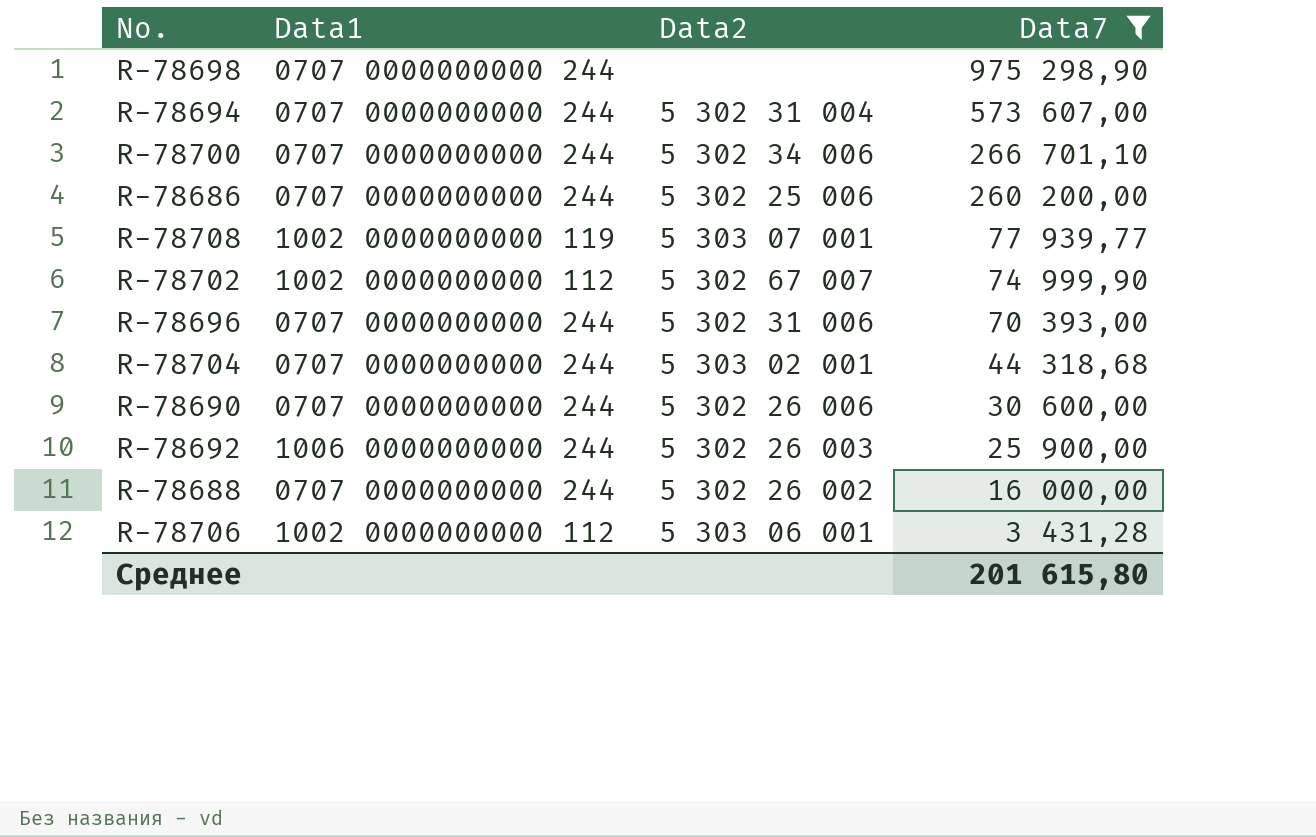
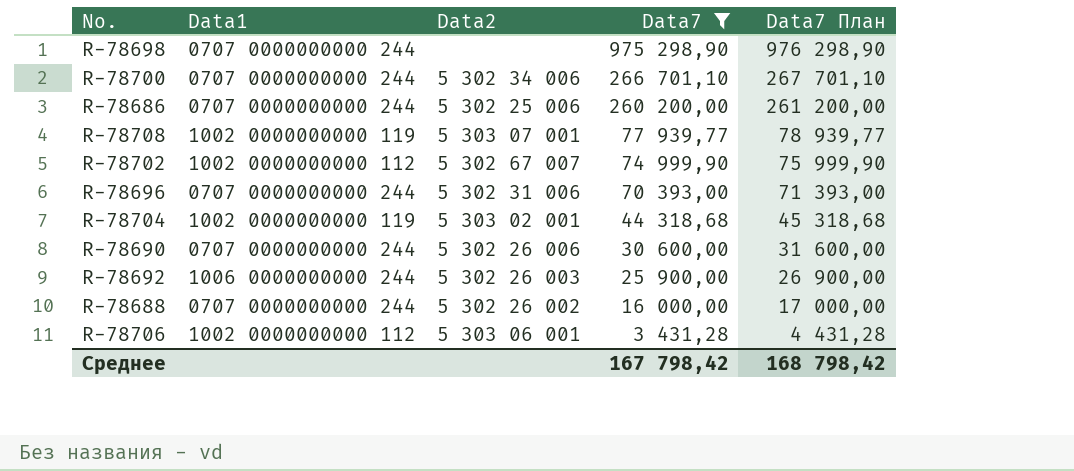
column Data7 План | formula: none -> [Data7] + 1000
row R-78694: 0707 0000000000 244 | 5 302 31 004 | 573 607,00 -> none
R-78704 | Data1: 0707 0000000000 244 -> 1002 0000000000 119
Среднее | Data7: 201 615,80 -> 167 798,42

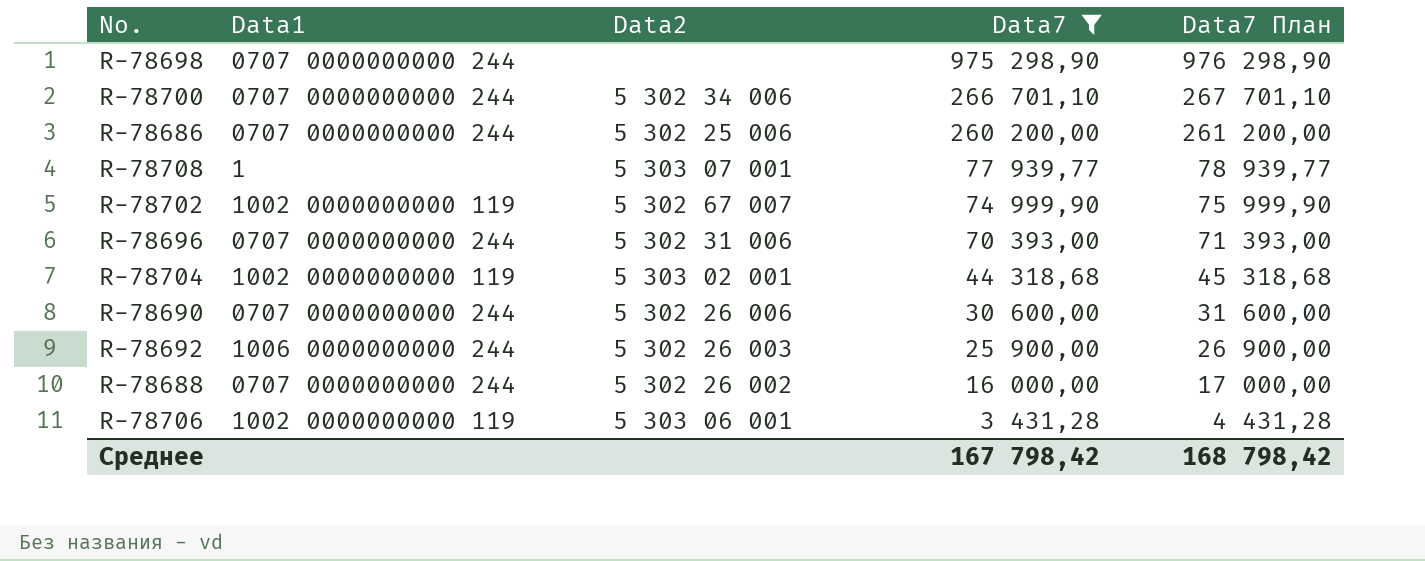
R-78708 | Data1: 1002 0000000000 119 -> 1
R-78702 | Data1: 1002 0000000000 112 -> 1002 0000000000 119
R-78706 | Data1: 1002 0000000000 112 -> 1002 0000000000 119

